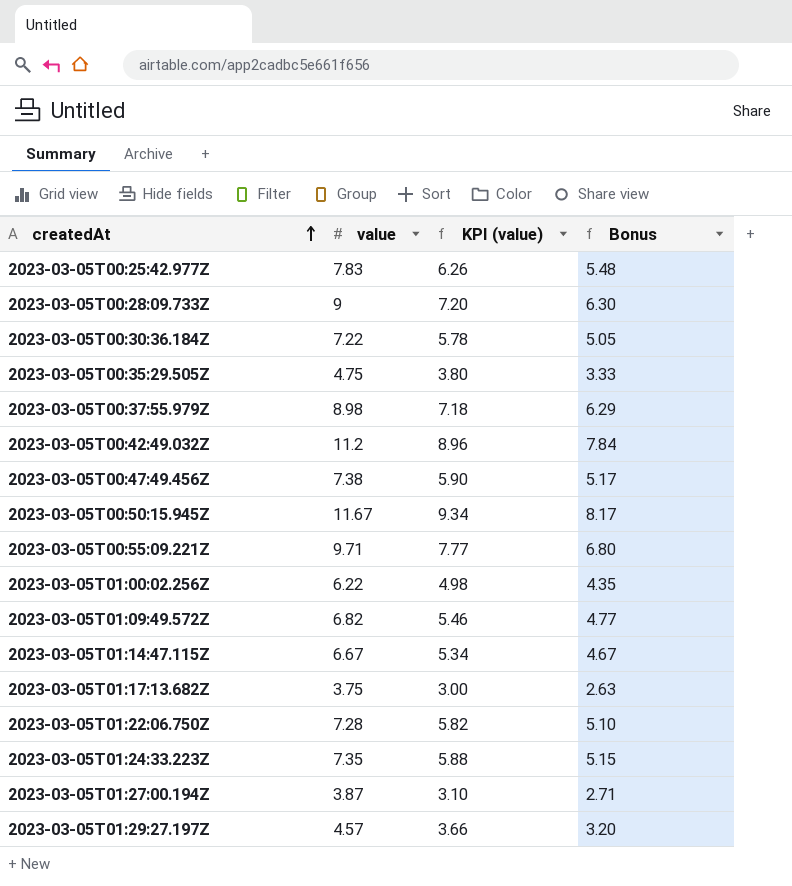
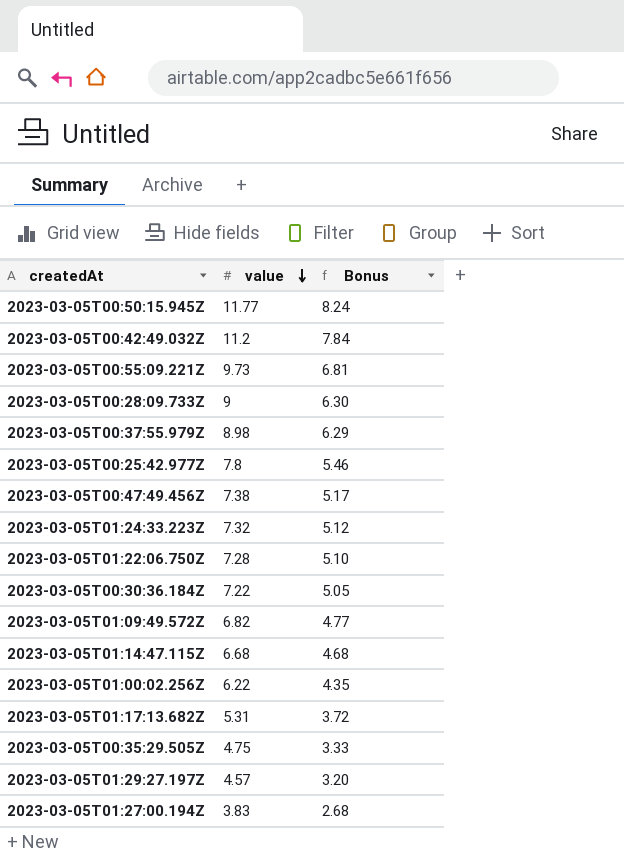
row order: createdAt ascending -> value descending
column KPI (value) | formula: [value] * 0.8 -> none
2023-03-05T00:50:15.945Z | value: 11.67 -> 11.77
2023-03-05T00:50:15.945Z | Bonus: 8.17 -> 8.24
2023-03-05T00:55:09.221Z | value: 9.71 -> 9.73
2023-03-05T00:55:09.221Z | Bonus: 6.80 -> 6.81
2023-03-05T00:25:42.977Z | value: 7.83 -> 7.8
2023-03-05T00:25:42.977Z | Bonus: 5.48 -> 5.46
2023-03-05T01:24:33.223Z | value: 7.35 -> 7.32
2023-03-05T01:24:33.223Z | Bonus: 5.15 -> 5.12
2023-03-05T01:14:47.115Z | value: 6.67 -> 6.68
2023-03-05T01:14:47.115Z | Bonus: 4.67 -> 4.68
2023-03-05T01:17:13.682Z | value: 3.75 -> 5.31
2023-03-05T01:17:13.682Z | Bonus: 2.63 -> 3.72
2023-03-05T01:27:00.194Z | value: 3.87 -> 3.83
2023-03-05T01:27:00.194Z | Bonus: 2.71 -> 2.68

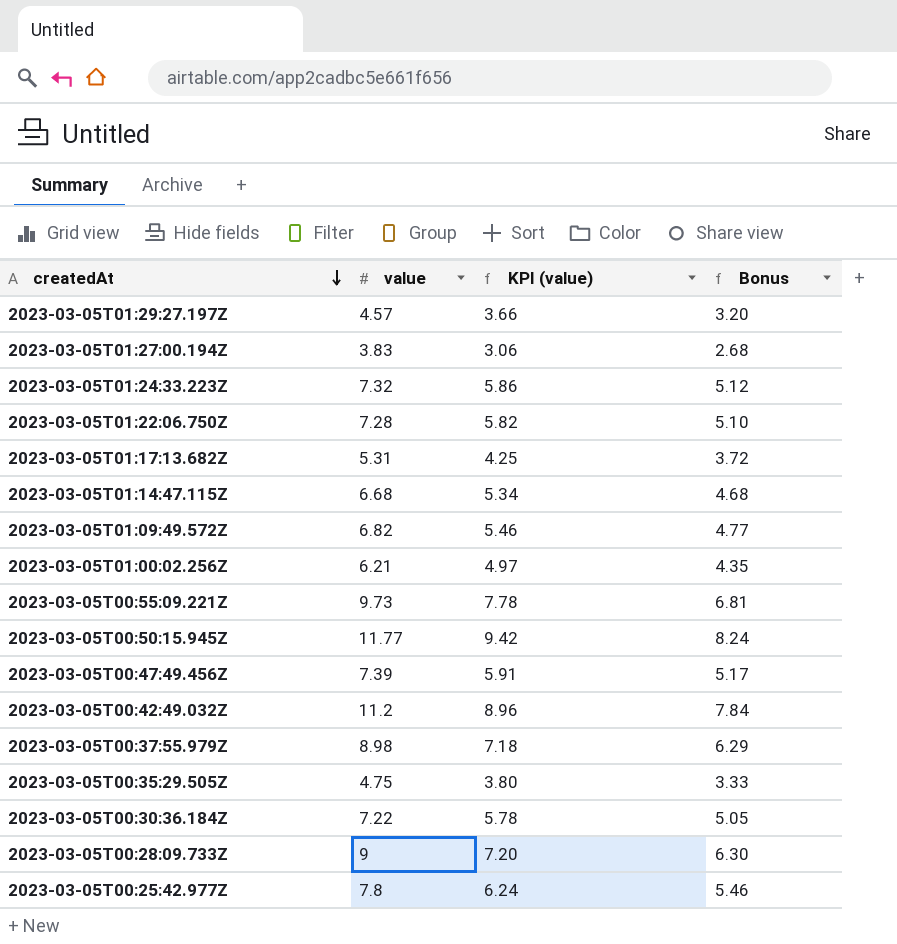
row order: value descending -> createdAt descending
column KPI (value) | formula: none -> [value] * 0.8
2023-03-05T01:00:02.256Z | value: 6.22 -> 6.21
2023-03-05T00:47:49.456Z | value: 7.38 -> 7.39

